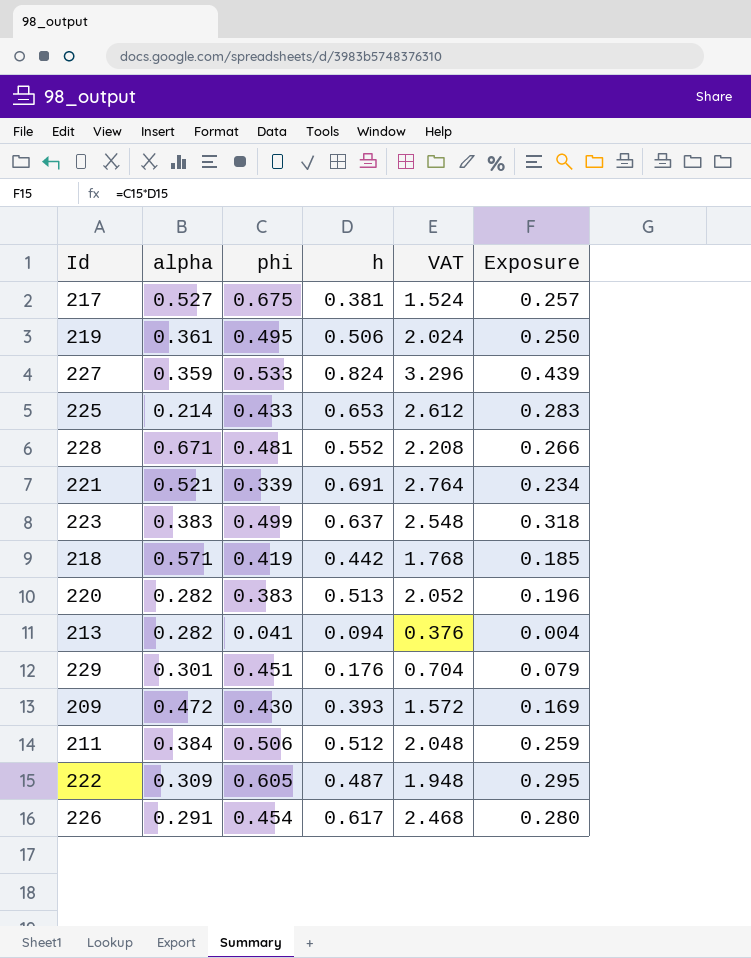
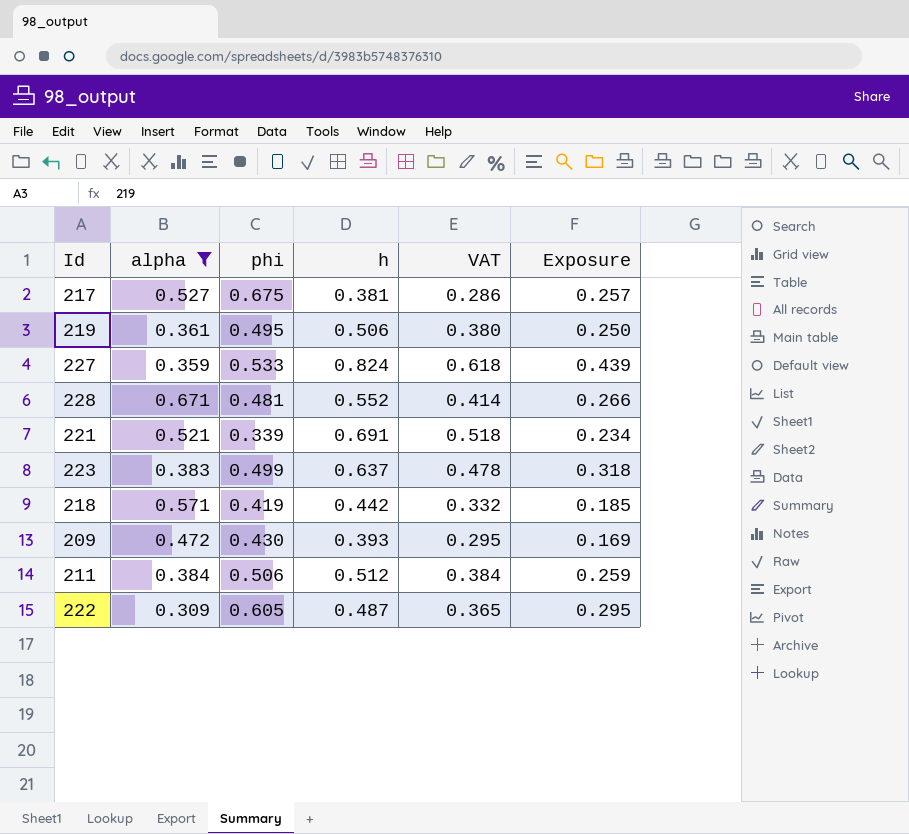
filter: none -> alpha >= 0.309
column VAT | formula: [h] * 4 -> [h] * 0.75

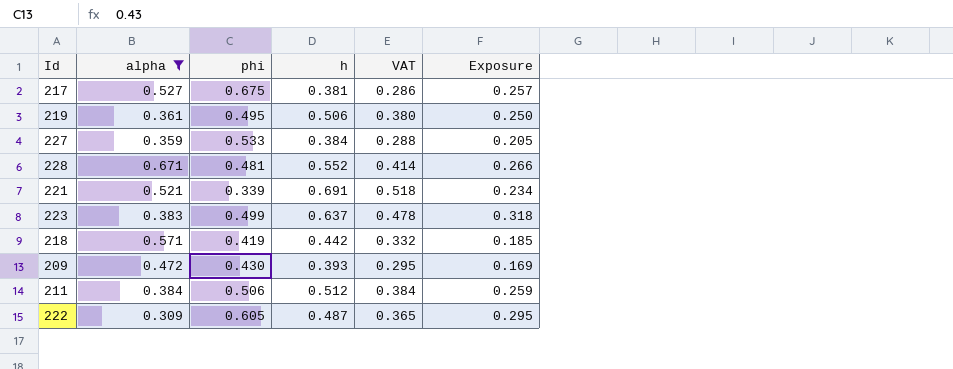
227 | h: 0.824 -> 0.384
227 | VAT: 0.618 -> 0.288
227 | Exposure: 0.439 -> 0.205

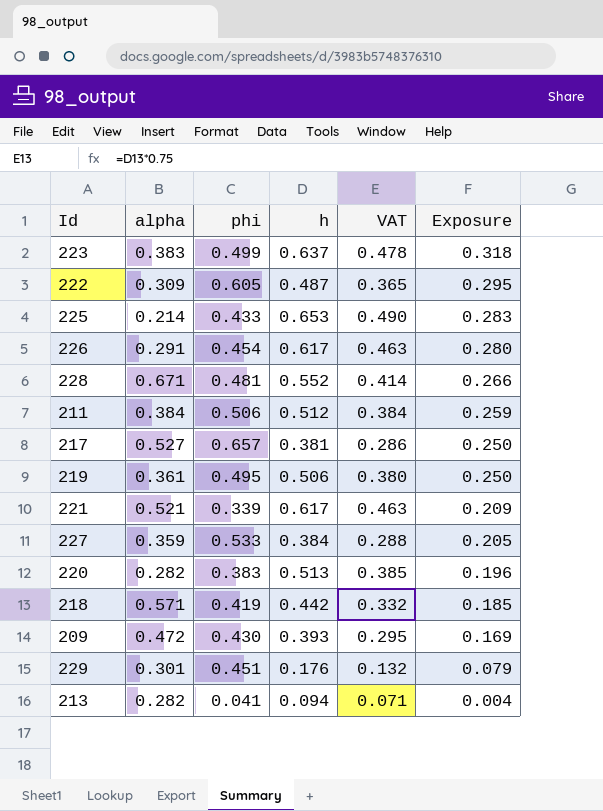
filter: alpha >= 0.309 -> none
row order: none -> Exposure descending
217 | phi: 0.675 -> 0.657
217 | Exposure: 0.257 -> 0.250
221 | h: 0.691 -> 0.617
221 | VAT: 0.518 -> 0.463
221 | Exposure: 0.234 -> 0.209

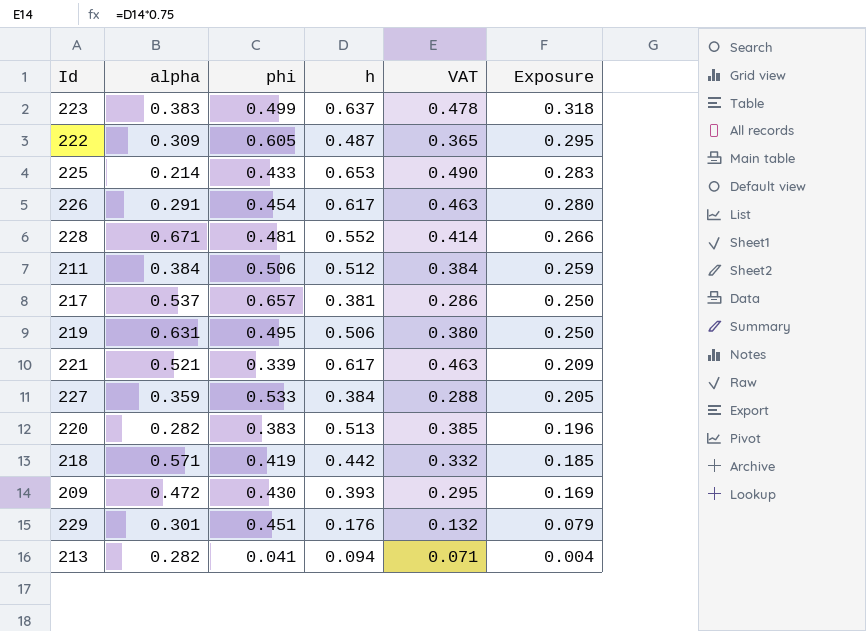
217 | alpha: 0.527 -> 0.537
219 | alpha: 0.361 -> 0.631

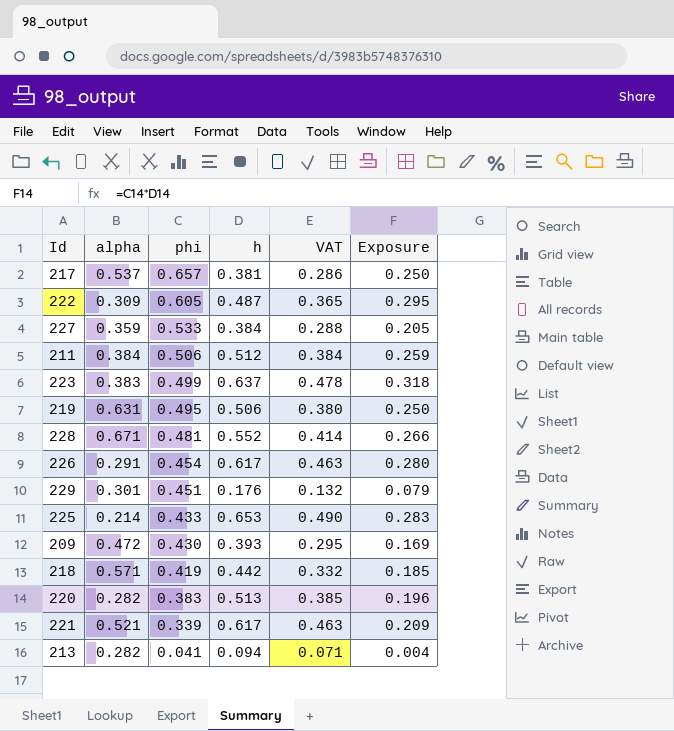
row order: Exposure descending -> phi descending

